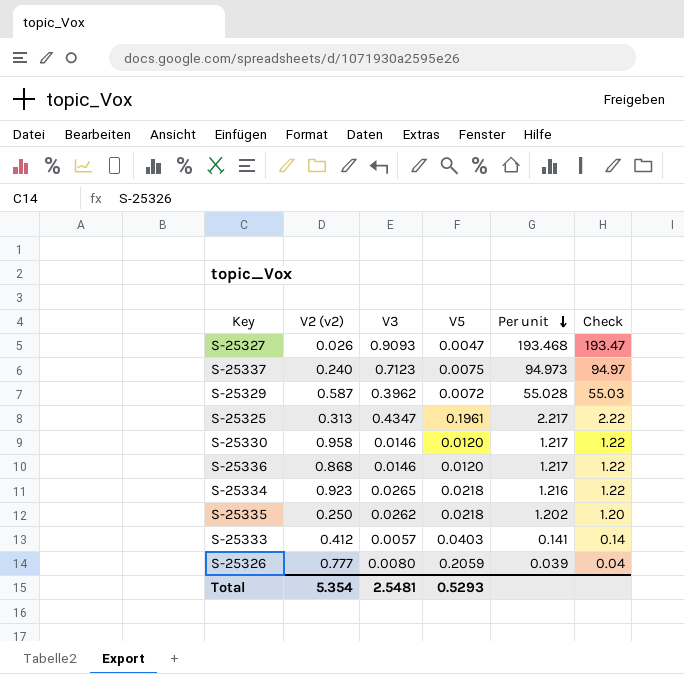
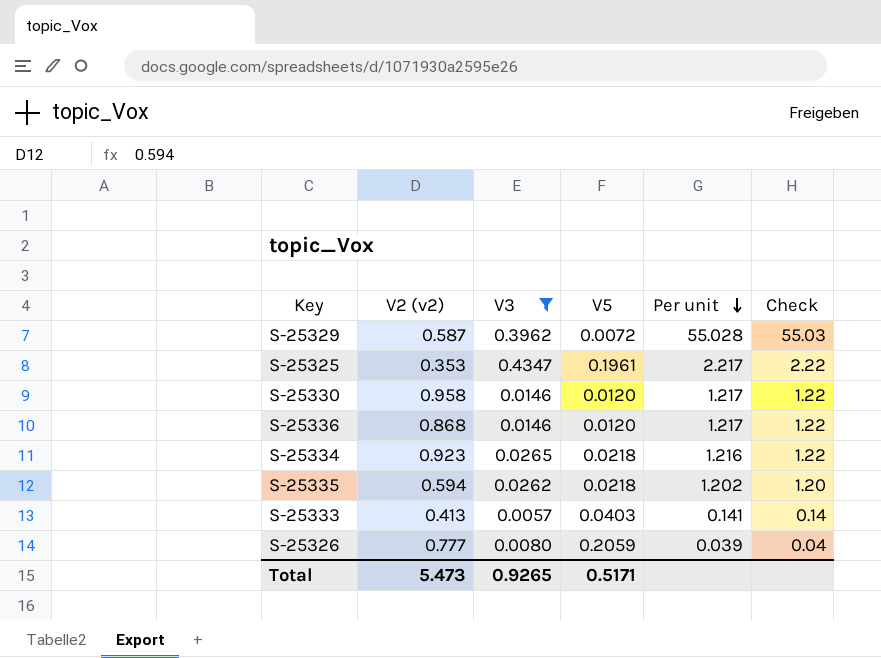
filter: none -> V3 <= 0.4347
S-25325 | V2 (v2): 0.313 -> 0.353
S-25335 | V2 (v2): 0.250 -> 0.594
S-25333 | V2 (v2): 0.412 -> 0.413
Total | V2 (v2): 5.354 -> 5.473
Total | V3: 2.5481 -> 0.9265
Total | V5: 0.5293 -> 0.5171

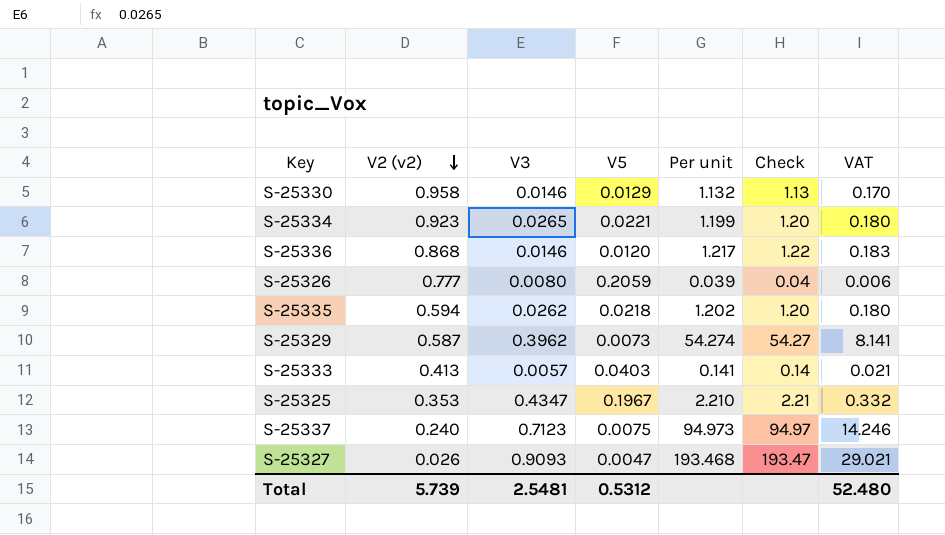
filter: V3 <= 0.4347 -> none
row order: Per unit descending -> V2 (v2) descending
column VAT | formula: none -> [Check] * 0.15
S-25330 | V5: 0.0120 -> 0.0129
S-25330 | Per unit: 1.217 -> 1.132
S-25330 | Check: 1.22 -> 1.13
S-25334 | V5: 0.0218 -> 0.0221
S-25334 | Per unit: 1.216 -> 1.199
S-25334 | Check: 1.22 -> 1.20
S-25329 | V5: 0.0072 -> 0.0073
S-25329 | Per unit: 55.028 -> 54.274
S-25329 | Check: 55.03 -> 54.27
S-25325 | V5: 0.1961 -> 0.1967
S-25325 | Per unit: 2.217 -> 2.210
S-25325 | Check: 2.22 -> 2.21
Total | V2 (v2): 5.473 -> 5.739
Total | V3: 0.9265 -> 2.5481
Total | V5: 0.5171 -> 0.5312

